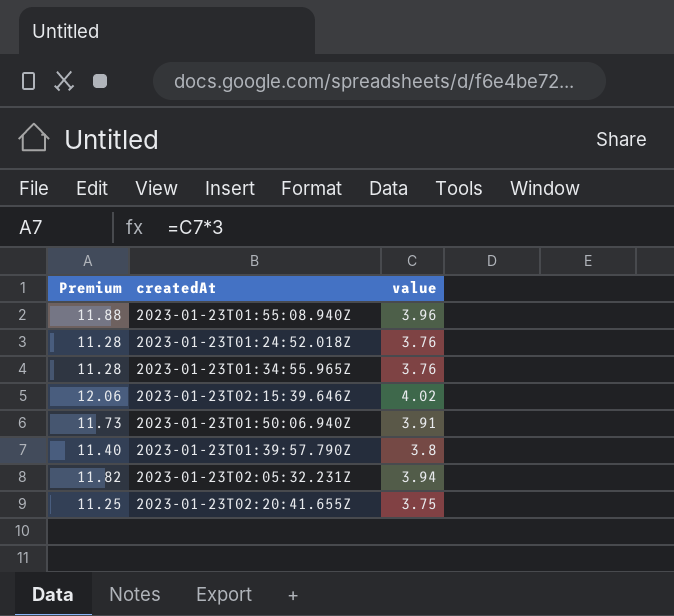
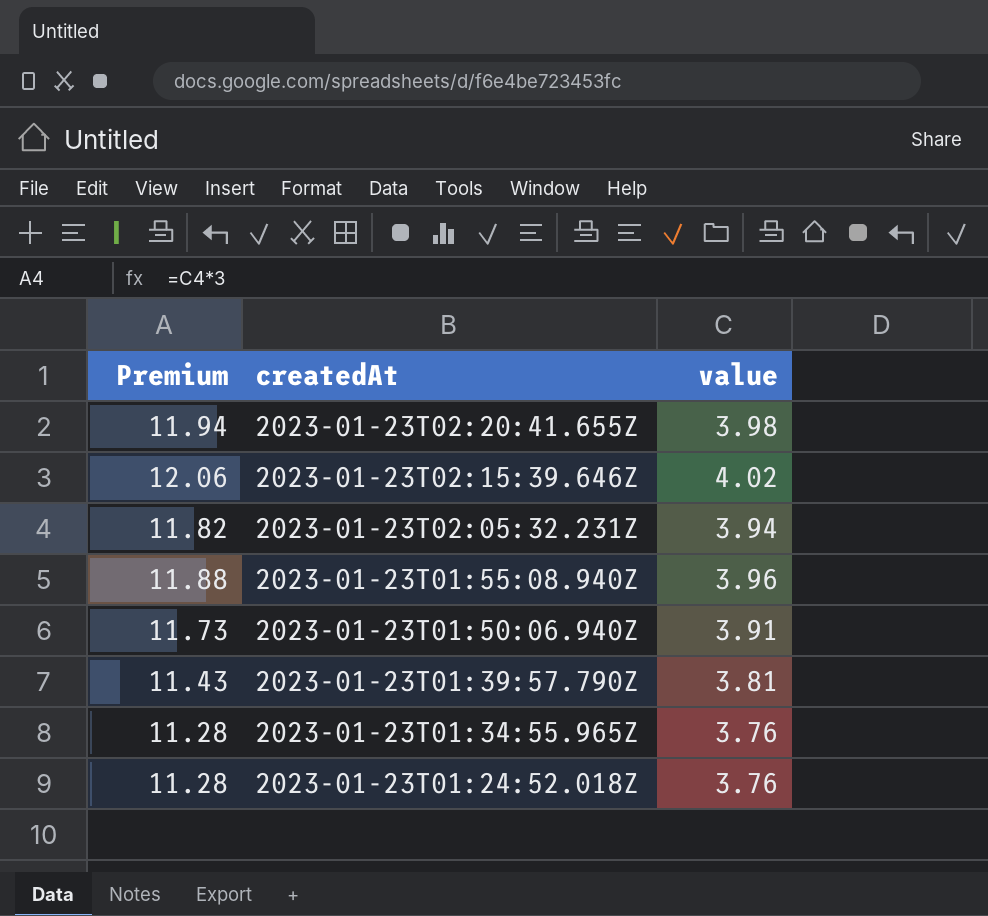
row order: none -> createdAt descending
2023-01-23T02:20:41.655Z | Premium: 11.25 -> 11.94
2023-01-23T02:20:41.655Z | value: 3.75 -> 3.98
2023-01-23T01:39:57.790Z | Premium: 11.40 -> 11.43
2023-01-23T01:39:57.790Z | value: 3.8 -> 3.81

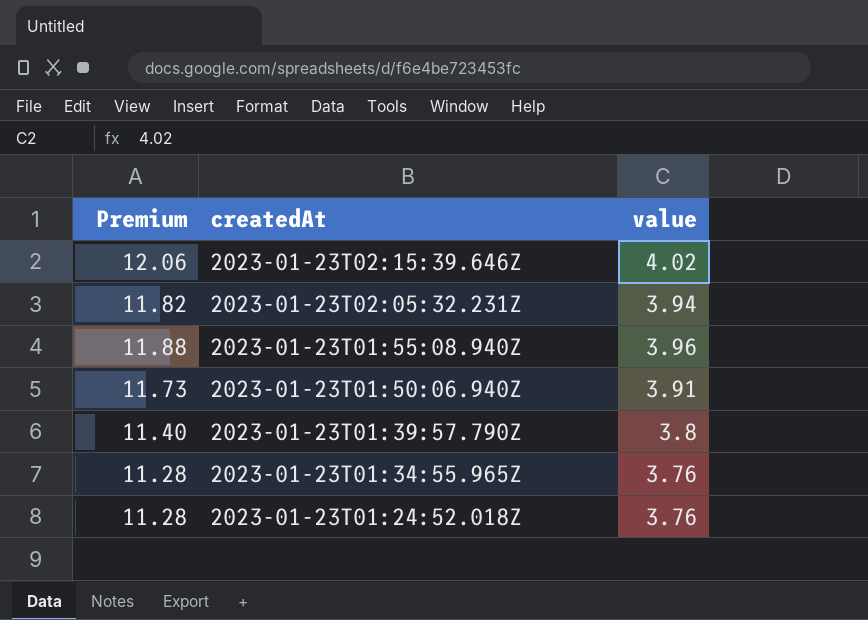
row 2023-01-23T02:20:41.655Z: 11.94 | 3.98 -> none
2023-01-23T01:39:57.790Z | Premium: 11.43 -> 11.40
2023-01-23T01:39:57.790Z | value: 3.81 -> 3.8

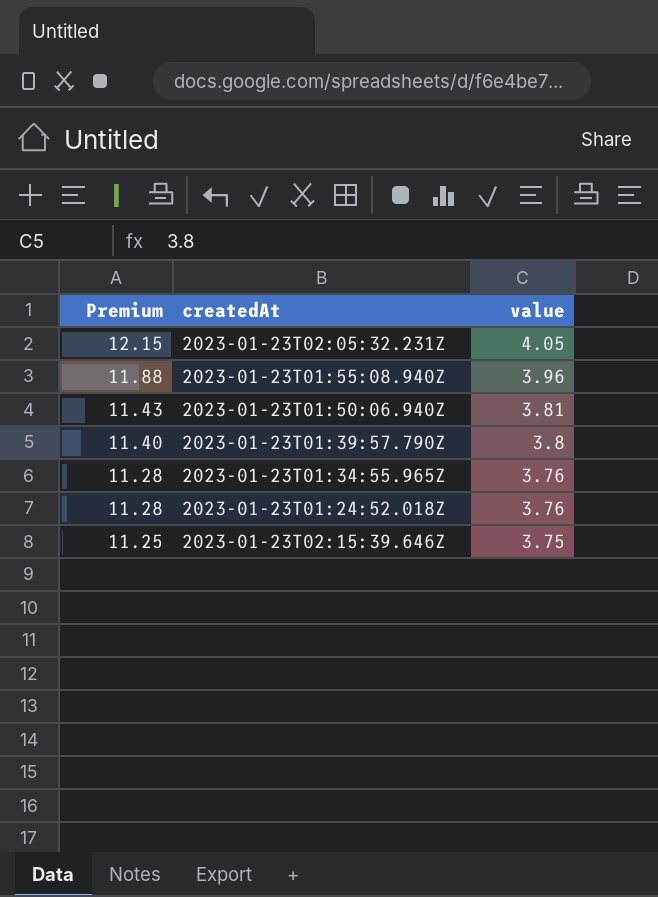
row order: createdAt descending -> Premium descending
2023-01-23T02:05:32.231Z | Premium: 11.82 -> 12.15
2023-01-23T02:05:32.231Z | value: 3.94 -> 4.05
2023-01-23T01:50:06.940Z | Premium: 11.73 -> 11.43
2023-01-23T01:50:06.940Z | value: 3.91 -> 3.81
2023-01-23T02:15:39.646Z | Premium: 12.06 -> 11.25
2023-01-23T02:15:39.646Z | value: 4.02 -> 3.75

